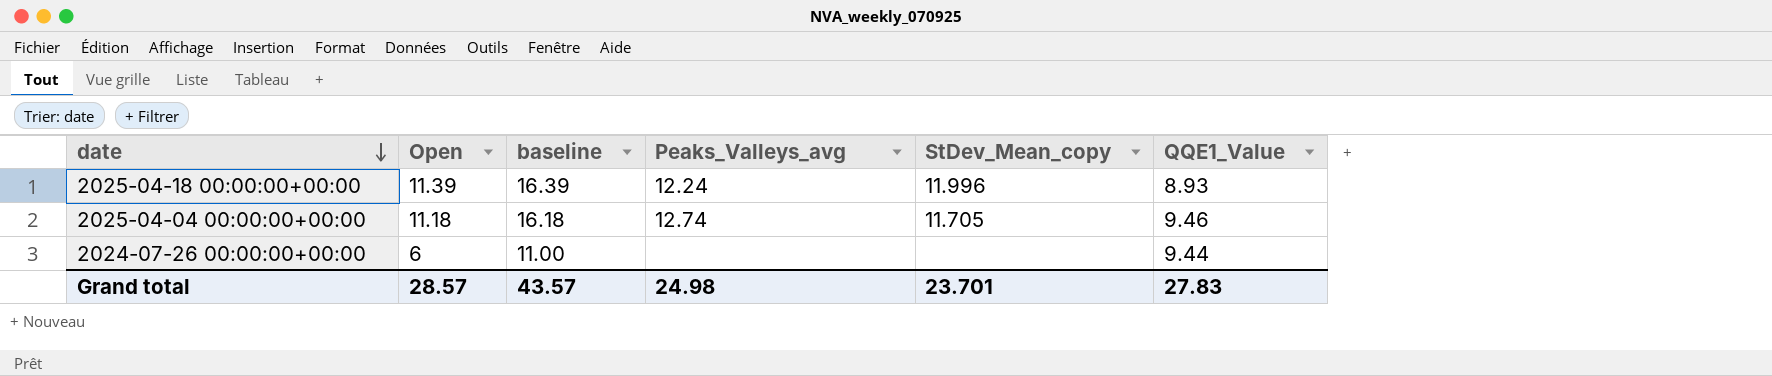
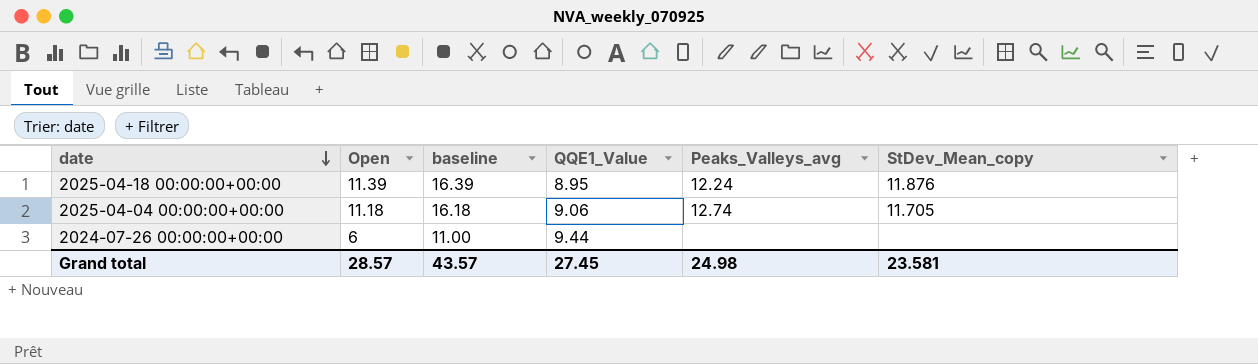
column QQE1_Value | position: 6 -> 4
2025-04-18 00:00:00+00:00 | QQE1_Value: 8.93 -> 8.95
2025-04-18 00:00:00+00:00 | StDev_Mean_copy: 11.996 -> 11.876
2025-04-04 00:00:00+00:00 | QQE1_Value: 9.46 -> 9.06
Grand total | QQE1_Value: 27.83 -> 27.45
Grand total | StDev_Mean_copy: 23.701 -> 23.581

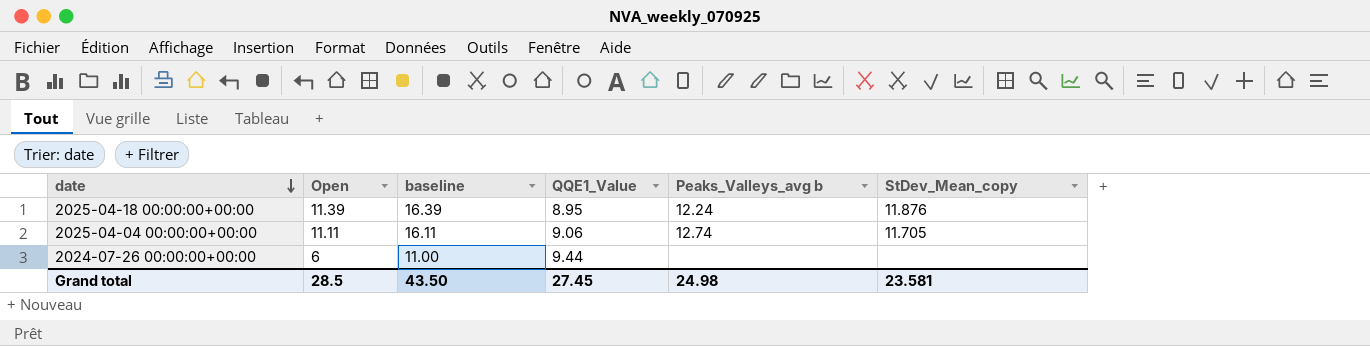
column name: Peaks_Valleys_avg -> Peaks_Valleys_avg b
2025-04-04 00:00:00+00:00 | Open: 11.18 -> 11.11
2025-04-04 00:00:00+00:00 | baseline: 16.18 -> 16.11
Grand total | Open: 28.57 -> 28.5
Grand total | baseline: 43.57 -> 43.50

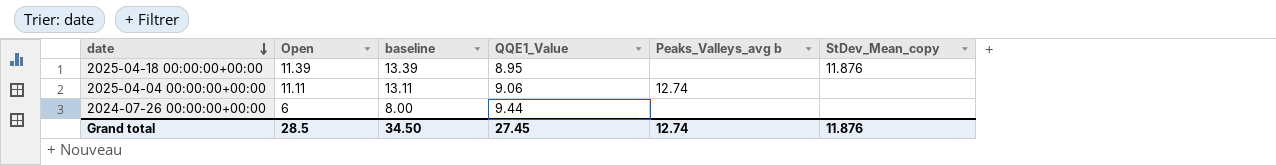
column baseline | formula: [Open] + 5 -> [Open] + 2
2025-04-18 00:00:00+00:00 | Peaks_Valleys_avg b: 12.24 -> none
2025-04-04 00:00:00+00:00 | StDev_Mean_copy: 11.705 -> none
Grand total | baseline: 43.50 -> 34.50
Grand total | Peaks_Valleys_avg b: 24.98 -> 12.74
Grand total | StDev_Mean_copy: 23.581 -> 11.876

